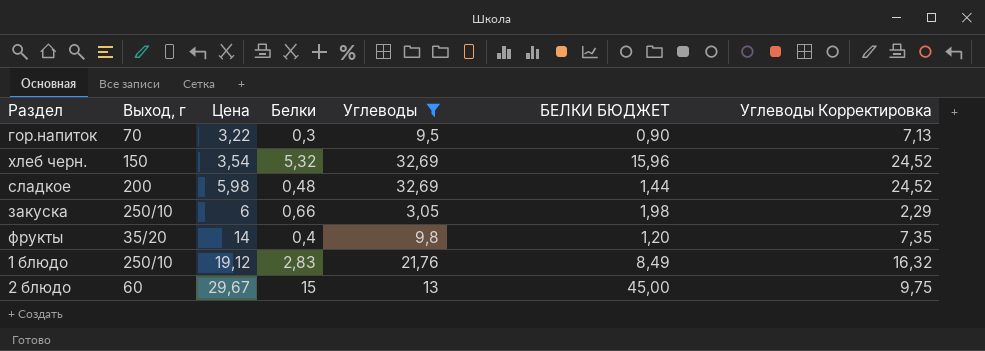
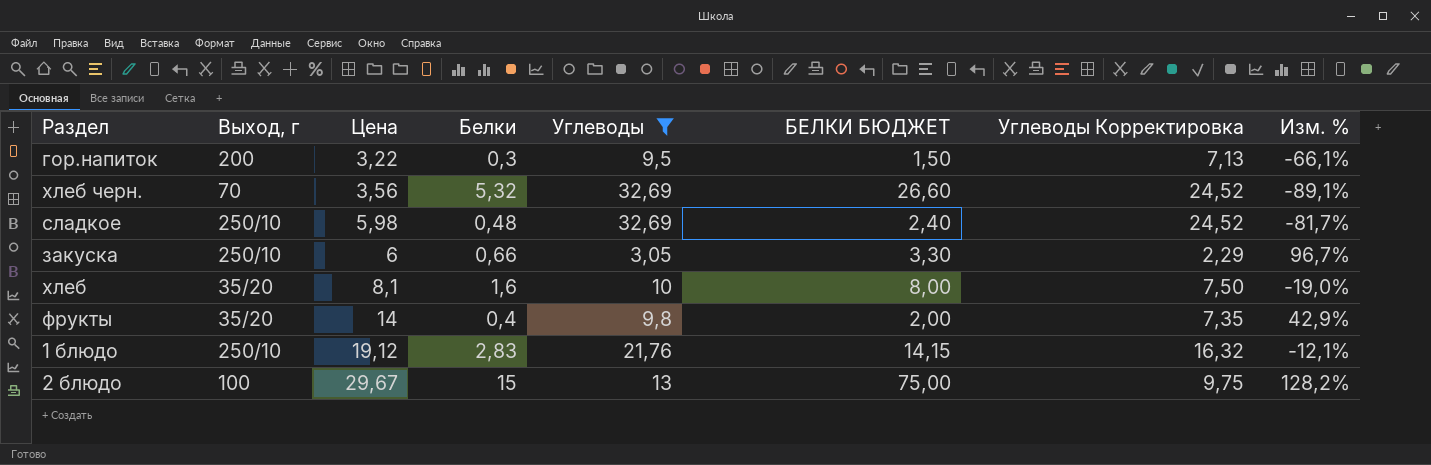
column БЕЛКИ БЮДЖЕТ | formula: [Белки] * 3 -> [Белки] * 5
column Изм. % | formula: none -> ([Цена] - [Углеводы]) / [Углеводы]
гор.напиток | Выход, г: 70 -> 200
хлеб черн. | Выход, г: 150 -> 70
хлеб черн. | Цена: 3,54 -> 3,56
сладкое | Выход, г: 200 -> 250/10
row хлеб: none -> 35/20 | 8,1 | 1,6 | 10 | 8,00 | 7,50 | -19,0%
2 блюдо | Выход, г: 60 -> 100

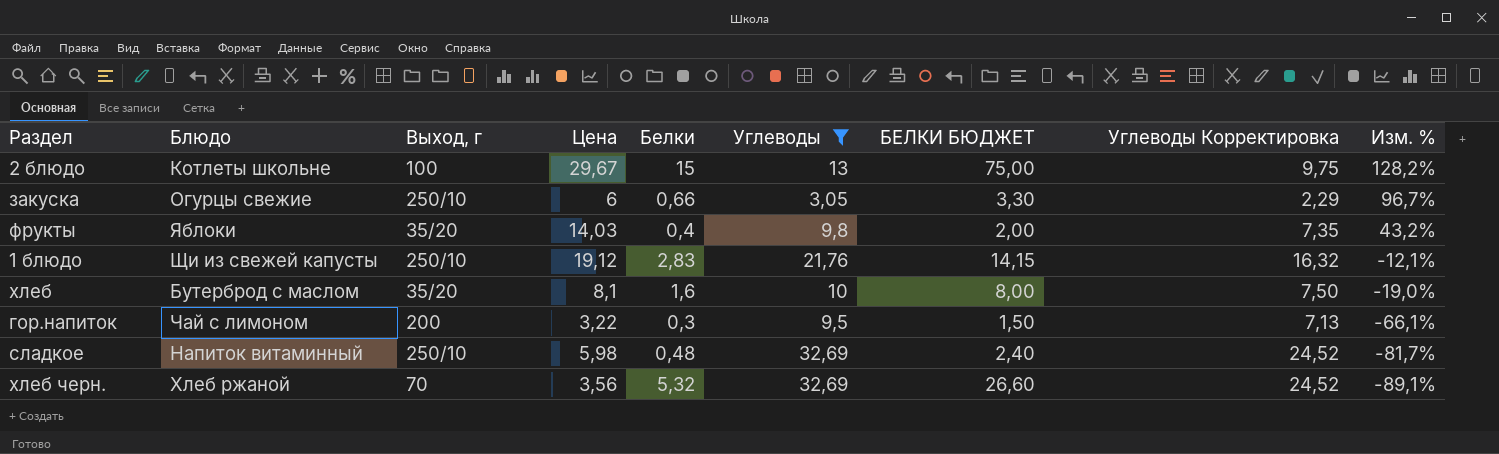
row order: Цена ascending -> Изм. % descending
column Блюдо | position: none -> 2
фрукты | Цена: 14 -> 14,03
фрукты | Изм. %: 42,9% -> 43,2%

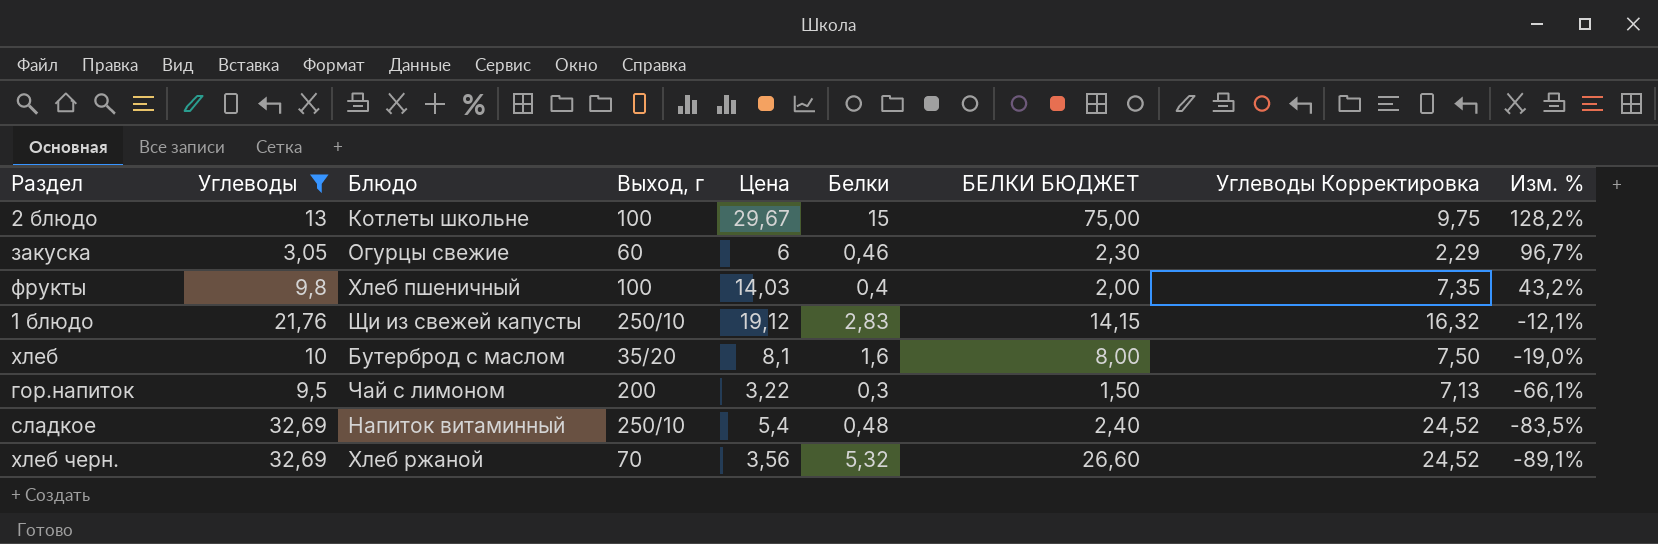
column Углеводы | position: 6 -> 2
закуска | Выход, г: 250/10 -> 60
закуска | Белки: 0,66 -> 0,46
закуска | БЕЛКИ БЮДЖЕТ: 3,30 -> 2,30
фрукты | Блюдо: Яблоки -> Хлеб пшеничный
фрукты | Выход, г: 35/20 -> 100
сладкое | Цена: 5,98 -> 5,4
сладкое | Изм. %: -81,7% -> -83,5%

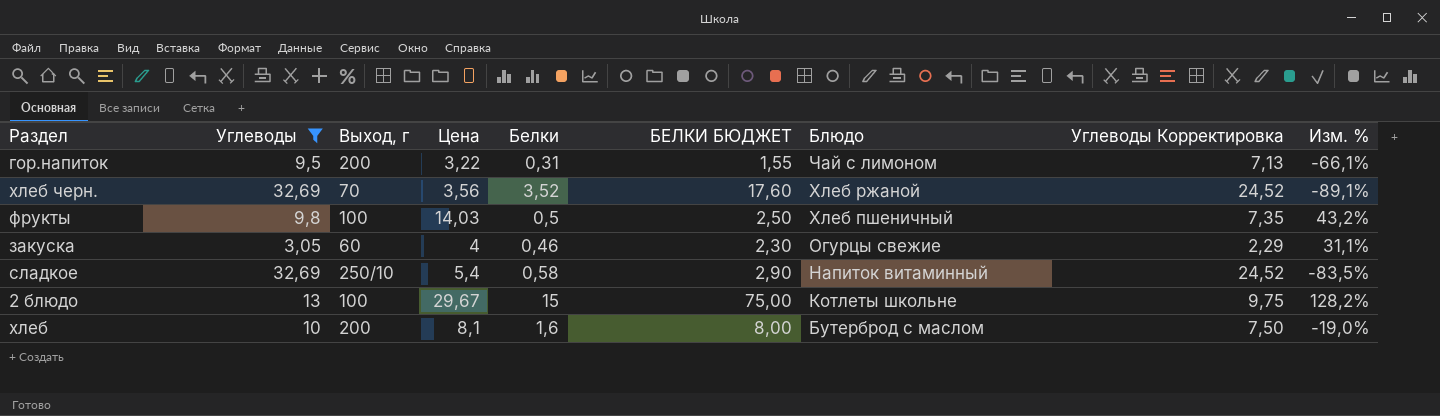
row order: Изм. % descending -> Блюдо descending
column Блюдо | position: 3 -> 7
row 1 блюдо: 21,76 | Щи из свежей капусты | 250/10 | 19,12 | 2,83 | 14,15 | 16,32 | -12,1% -> none
гор.напиток | Белки: 0,3 -> 0,31
гор.напиток | БЕЛКИ БЮДЖЕТ: 1,50 -> 1,55
хлеб черн. | Белки: 5,32 -> 3,52
хлеб черн. | БЕЛКИ БЮДЖЕТ: 26,60 -> 17,60
фрукты | Белки: 0,4 -> 0,5
фрукты | БЕЛКИ БЮДЖЕТ: 2,00 -> 2,50
закуска | Цена: 6 -> 4
закуска | Изм. %: 96,7% -> 31,1%
сладкое | Белки: 0,48 -> 0,58
сладкое | БЕЛКИ БЮДЖЕТ: 2,40 -> 2,90
хлеб | Выход, г: 35/20 -> 200

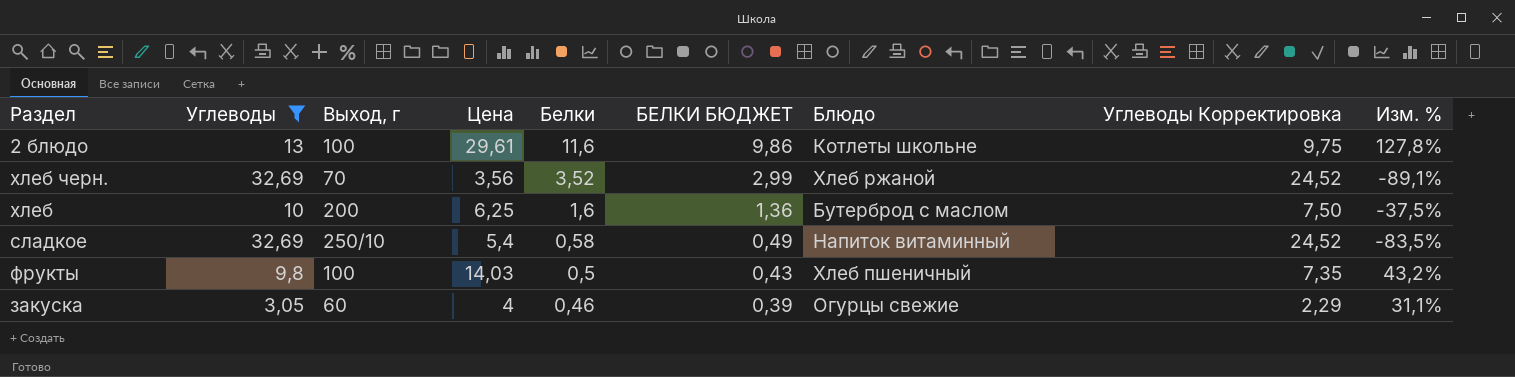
row order: Блюдо descending -> Белки descending
column БЕЛКИ БЮДЖЕТ | formula: [Белки] * 5 -> [Белки] * 0,85
row гор.напиток: 9,5 | 200 | 3,22 | 0,31 | 1,55 | Чай с лимоном | 7,13 | -66,1% -> none
2 блюдо | Цена: 29,67 -> 29,61
2 блюдо | Белки: 15 -> 11,6
2 блюдо | Изм. %: 128,2% -> 127,8%
хлеб | Цена: 8,1 -> 6,25
хлеб | Изм. %: -19,0% -> -37,5%

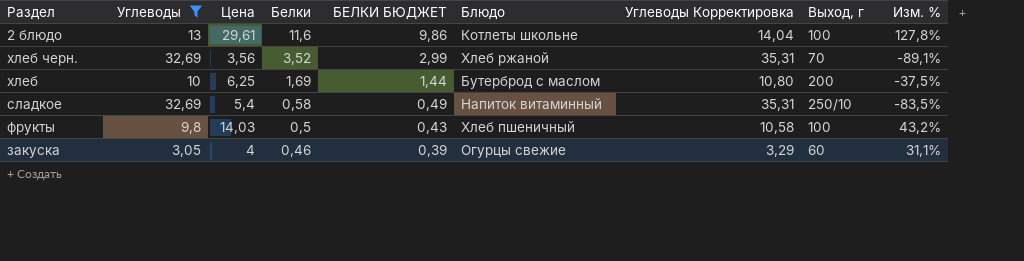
column Углеводы Корректировка | formula: [Углеводы] * 0,75 -> [Углеводы] * 1,08
column Выход, г | position: 3 -> 8
хлеб | Белки: 1,6 -> 1,69
хлеб | БЕЛКИ БЮДЖЕТ: 1,36 -> 1,44

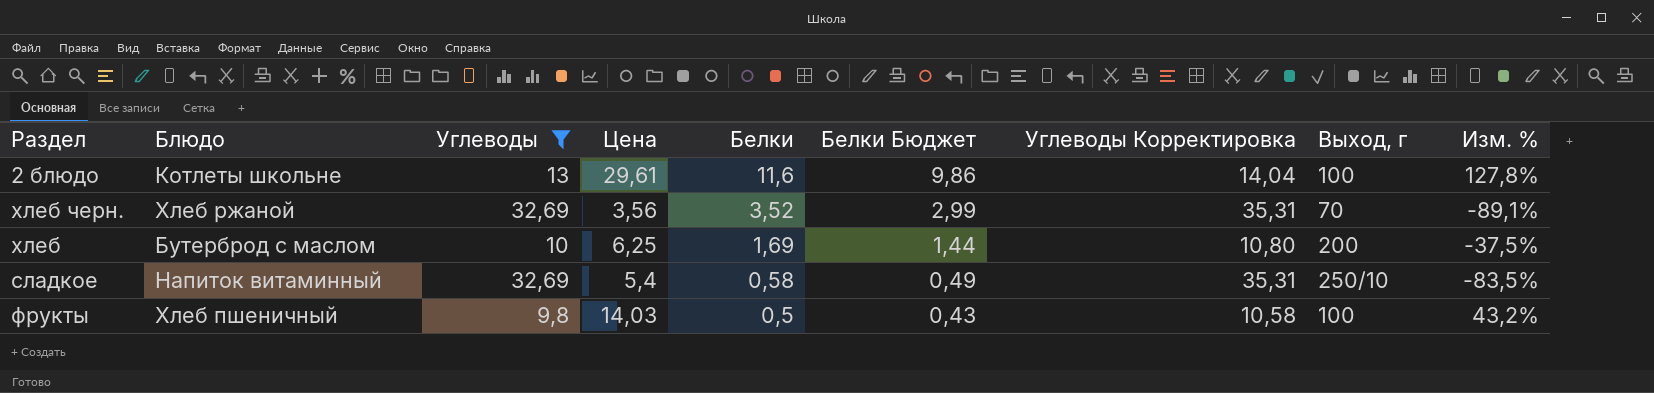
column Блюдо | position: 6 -> 2
column name: БЕЛКИ БЮДЖЕТ -> Белки Бюджет
row закуска: 3,05 | 4 | 0,46 | 0,39 | Огурцы свежие | 3,29 | 60 | 31,1% -> none

